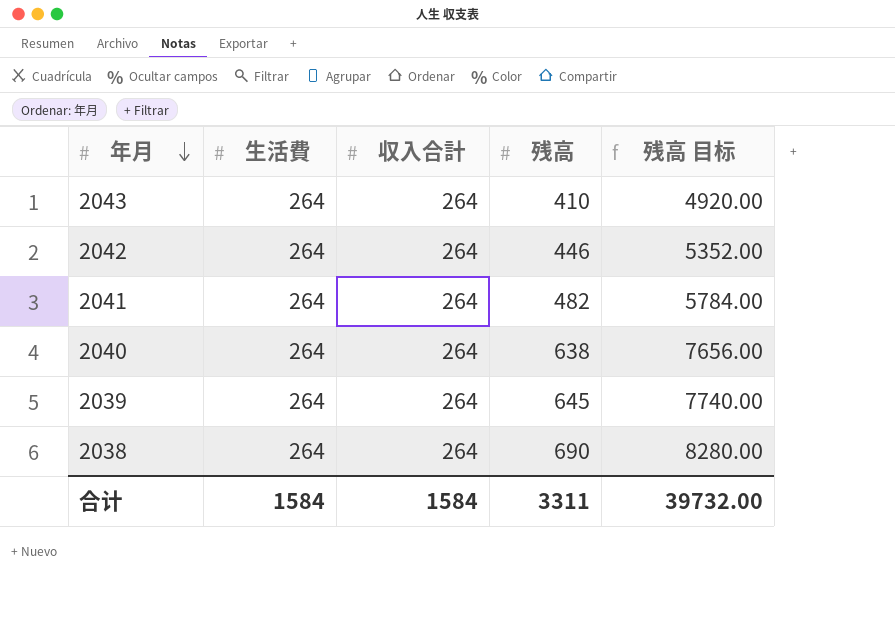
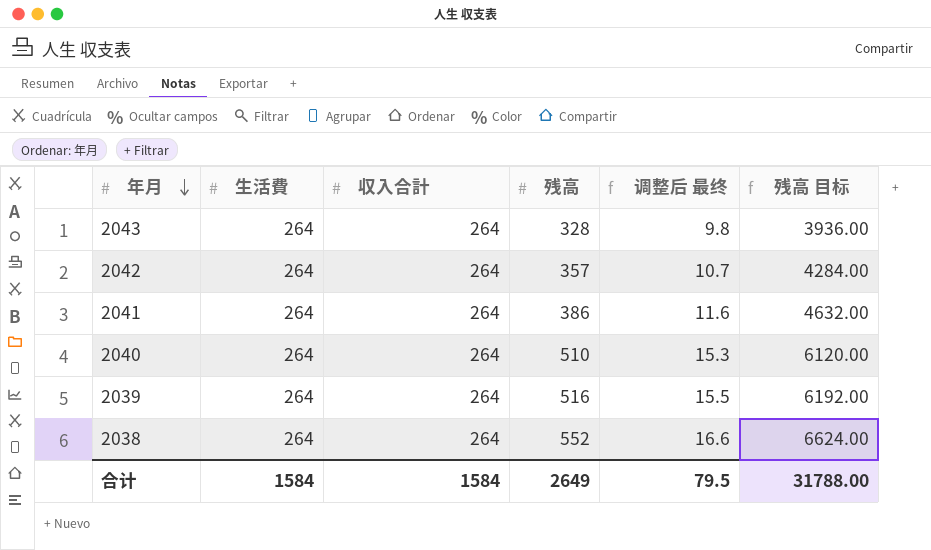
column 调整后 最终 | formula: none -> [残高] * 0.03
2043 | 残高: 410 -> 328
2043 | 残高 目标: 4920.00 -> 3936.00
2042 | 残高: 446 -> 357
2042 | 残高 目标: 5352.00 -> 4284.00
2041 | 残高: 482 -> 386
2041 | 残高 目标: 5784.00 -> 4632.00
2040 | 残高: 638 -> 510
2040 | 残高 目标: 7656.00 -> 6120.00
2039 | 残高: 645 -> 516
2039 | 残高 目标: 7740.00 -> 6192.00
2038 | 残高: 690 -> 552
2038 | 残高 目标: 8280.00 -> 6624.00
合计 | 残高: 3311 -> 2649
合计 | 残高 目标: 39732.00 -> 31788.00

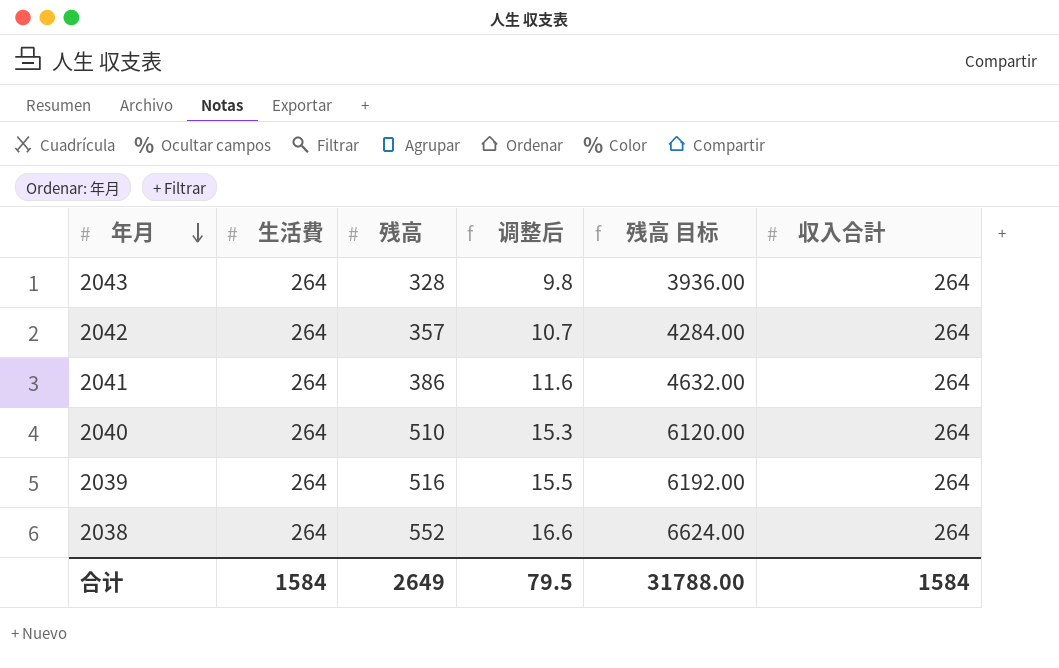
column name: 调整后 最终 -> 调整后
column 収入合計 | position: 3 -> 6

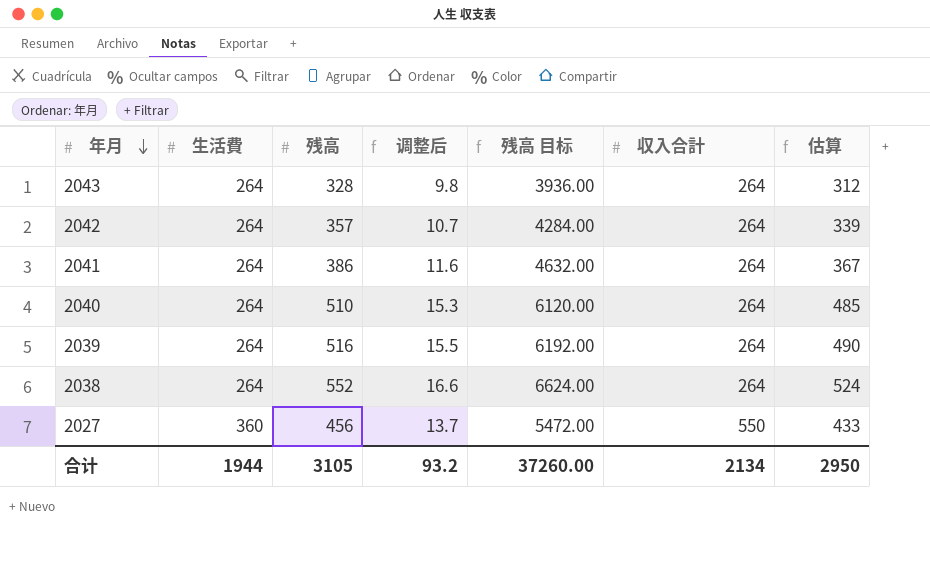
column 估算 | formula: none -> [残高] * 0.95
row 2027: none -> 360 | 456 | 13.7 | 5472.00 | 550 | 433
合计 | 生活費: 1584 -> 1944
合计 | 残高: 2649 -> 3105
合计 | 调整后: 79.5 -> 93.2
合计 | 残高 目标: 31788.00 -> 37260.00
合计 | 収入合計: 1584 -> 2134

